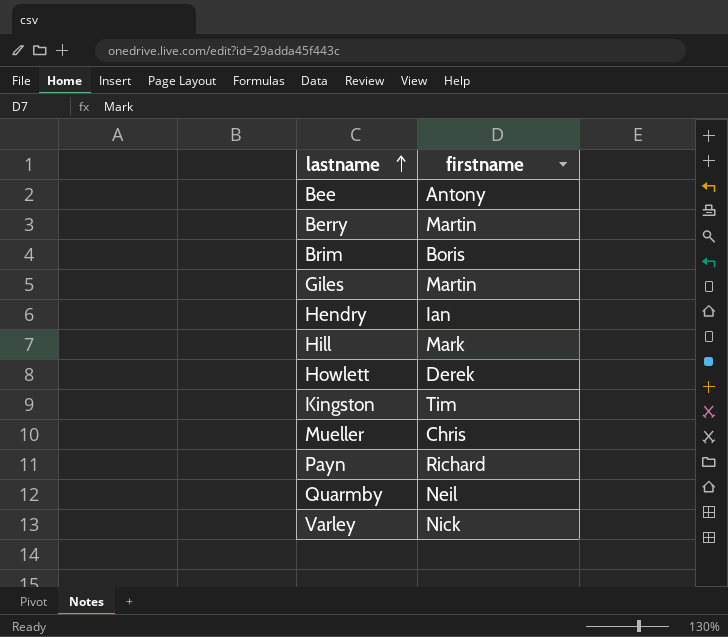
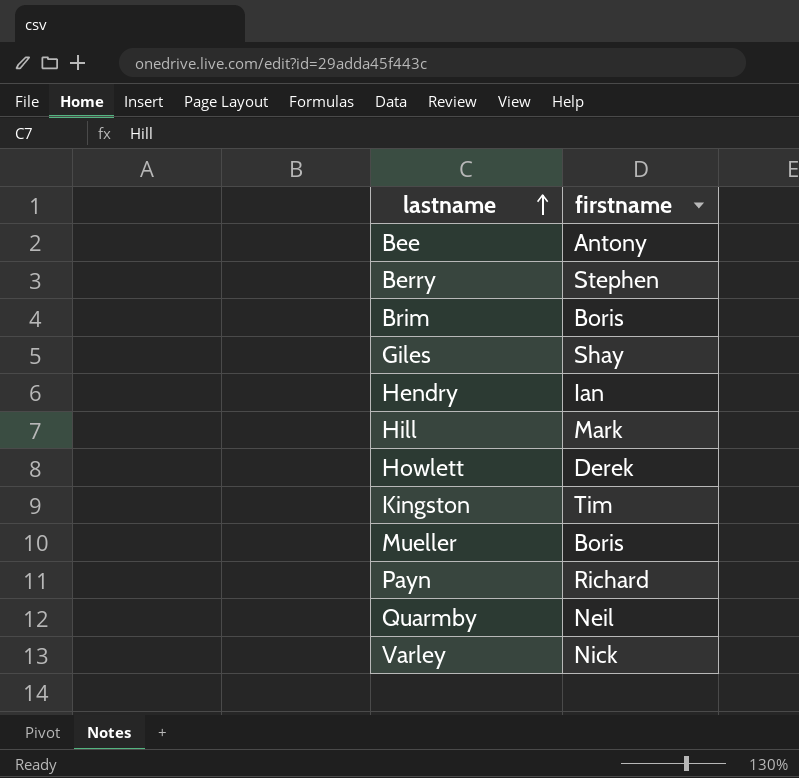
Berry | firstname: Martin -> Stephen
Giles | firstname: Martin -> Shay
Mueller | firstname: Chris -> Boris

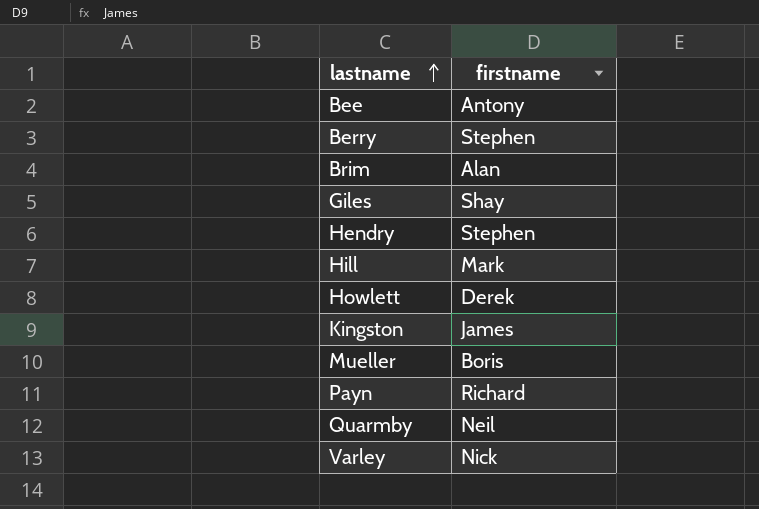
Brim | firstname: Boris -> Alan
Hendry | firstname: Ian -> Stephen
Kingston | firstname: Tim -> James

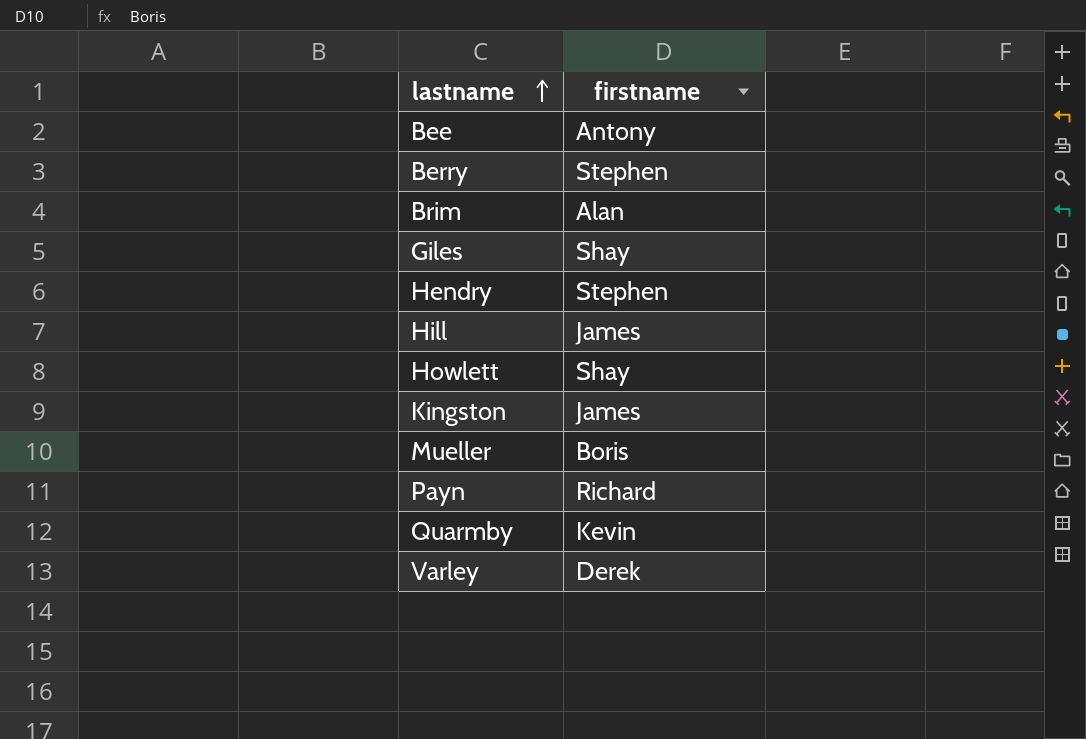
Hill | firstname: Mark -> James
Howlett | firstname: Derek -> Shay
Quarmby | firstname: Neil -> Kevin
Varley | firstname: Nick -> Derek

